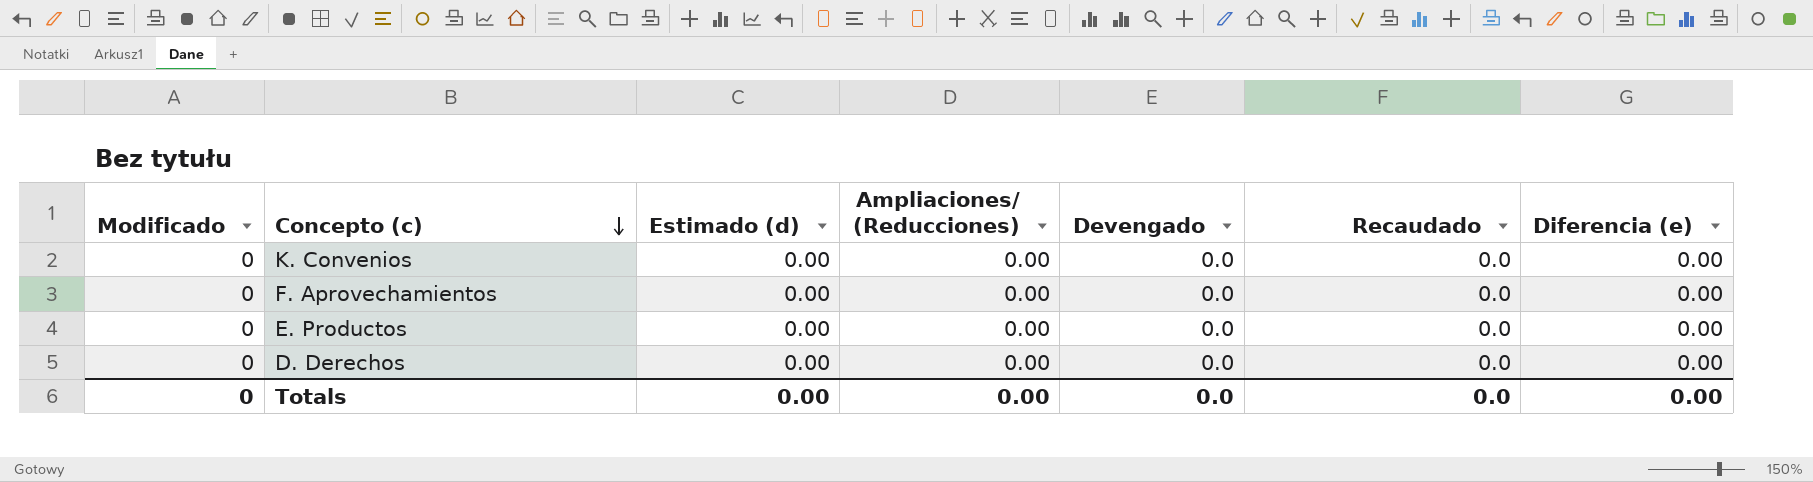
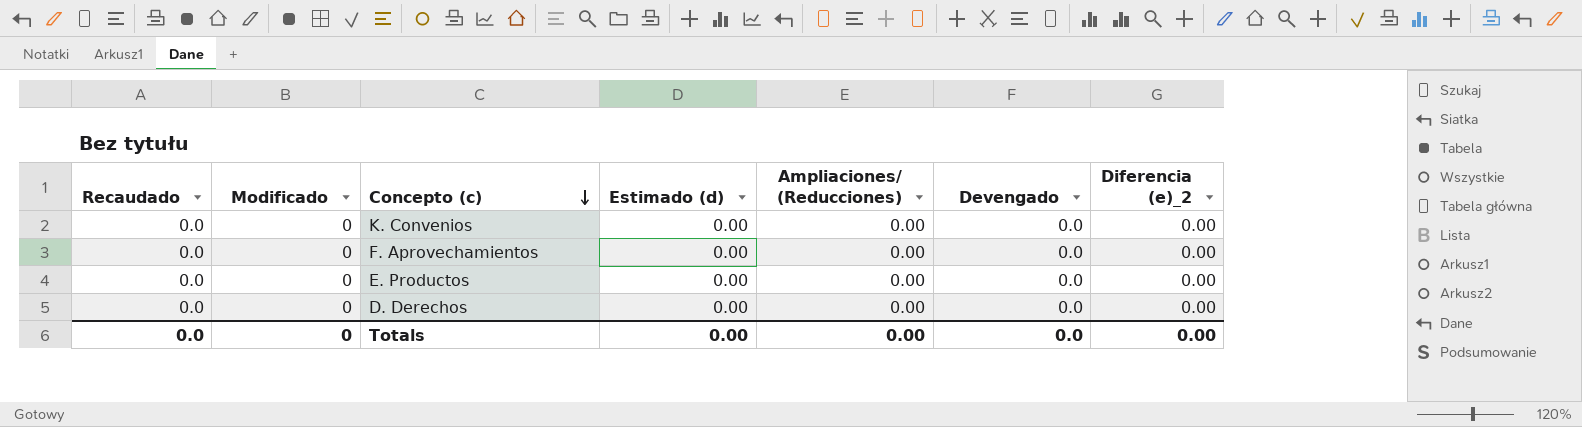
column Recaudado | position: 6 -> 1
column name: Diferencia (e) -> Diferencia (e)_2

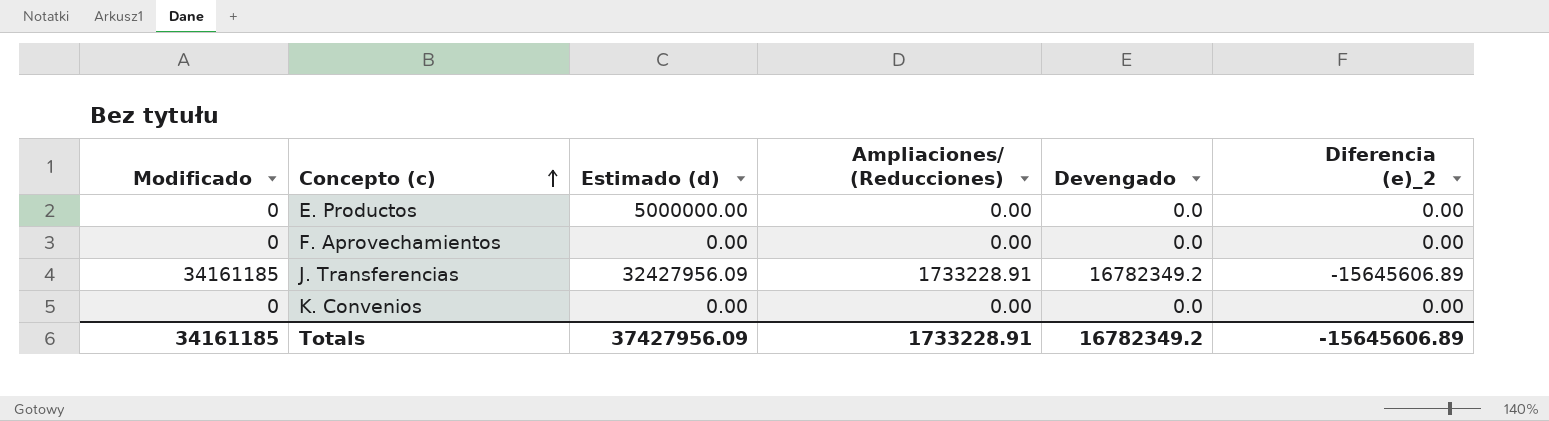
row order: Concepto (c) descending -> Concepto (c) ascending
column Recaudado | position: 1 -> none
row D. Derechos: 0.0 | 0 | 0.00 | 0.00 | 0.0 | 0.00 -> none
E. Productos | Estimado (d): 0.00 -> 5000000.00
row J. Transferencias: none -> 34161185 | 32427956.09 | 1733228.91 | 16782349.2 | -15645606.89
Totals | Modificado: 0 -> 34161185
Totals | Estimado (d): 0.00 -> 37427956.09
Totals | Ampliaciones/ (Reducciones): 0.00 -> 1733228.91
Totals | Devengado: 0.0 -> 16782349.2
Totals | Diferencia (e)_2: 0.00 -> -15645606.89

